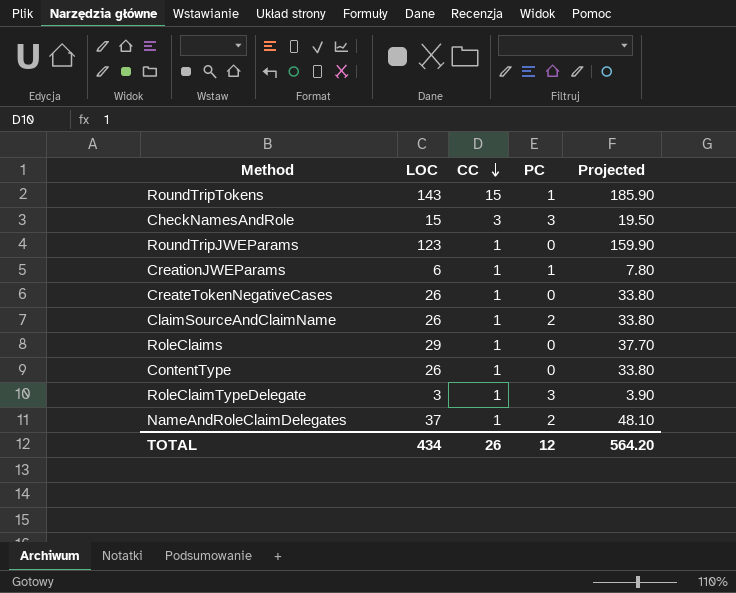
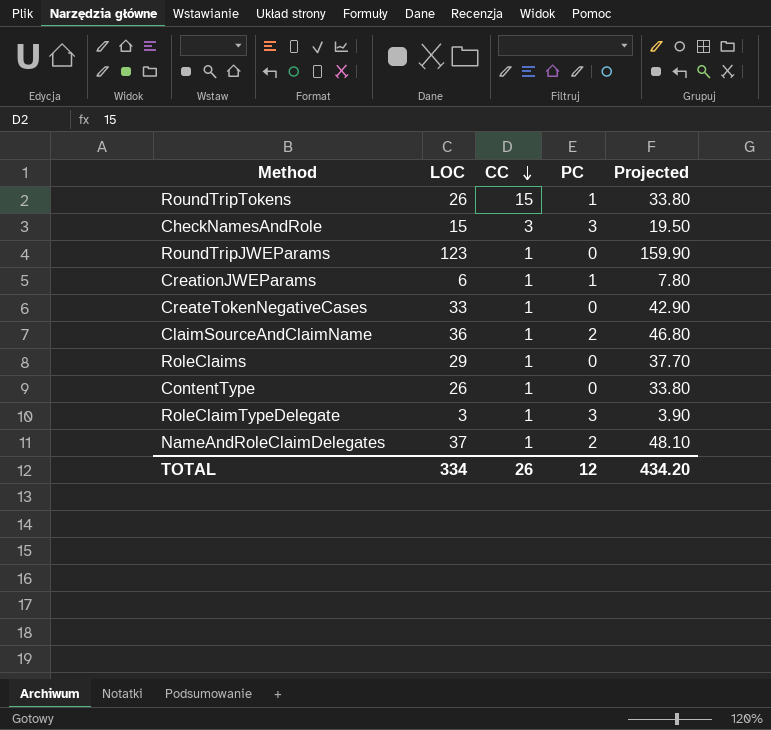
RoundTripTokens | LOC: 143 -> 26
RoundTripTokens | Projected: 185.90 -> 33.80
CreateTokenNegativeCases | LOC: 26 -> 33
CreateTokenNegativeCases | Projected: 33.80 -> 42.90
ClaimSourceAndClaimName | LOC: 26 -> 36
ClaimSourceAndClaimName | Projected: 33.80 -> 46.80
TOTAL | LOC: 434 -> 334
TOTAL | Projected: 564.20 -> 434.20

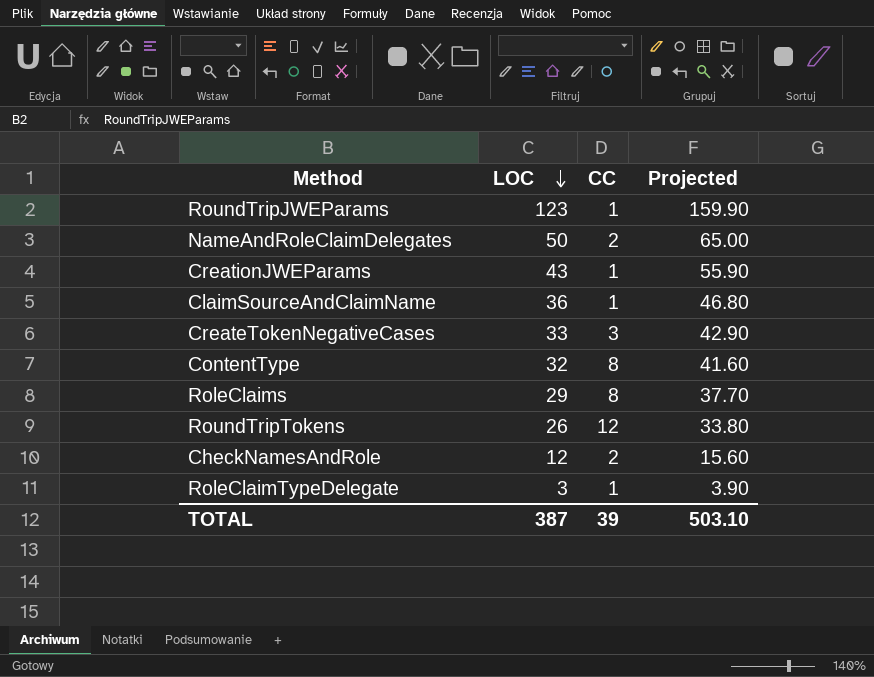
row order: CC descending -> LOC descending
column PC | position: 4 -> none
NameAndRoleClaimDelegates | LOC: 37 -> 50
NameAndRoleClaimDelegates | CC: 1 -> 2
NameAndRoleClaimDelegates | Projected: 48.10 -> 65.00
CreationJWEParams | LOC: 6 -> 43
CreationJWEParams | Projected: 7.80 -> 55.90
CreateTokenNegativeCases | CC: 1 -> 3
ContentType | LOC: 26 -> 32
ContentType | CC: 1 -> 8
ContentType | Projected: 33.80 -> 41.60
RoleClaims | CC: 1 -> 8
RoundTripTokens | CC: 15 -> 12
CheckNamesAndRole | LOC: 15 -> 12
CheckNamesAndRole | CC: 3 -> 2
CheckNamesAndRole | Projected: 19.50 -> 15.60
TOTAL | LOC: 334 -> 387
TOTAL | CC: 26 -> 39
TOTAL | Projected: 434.20 -> 503.10

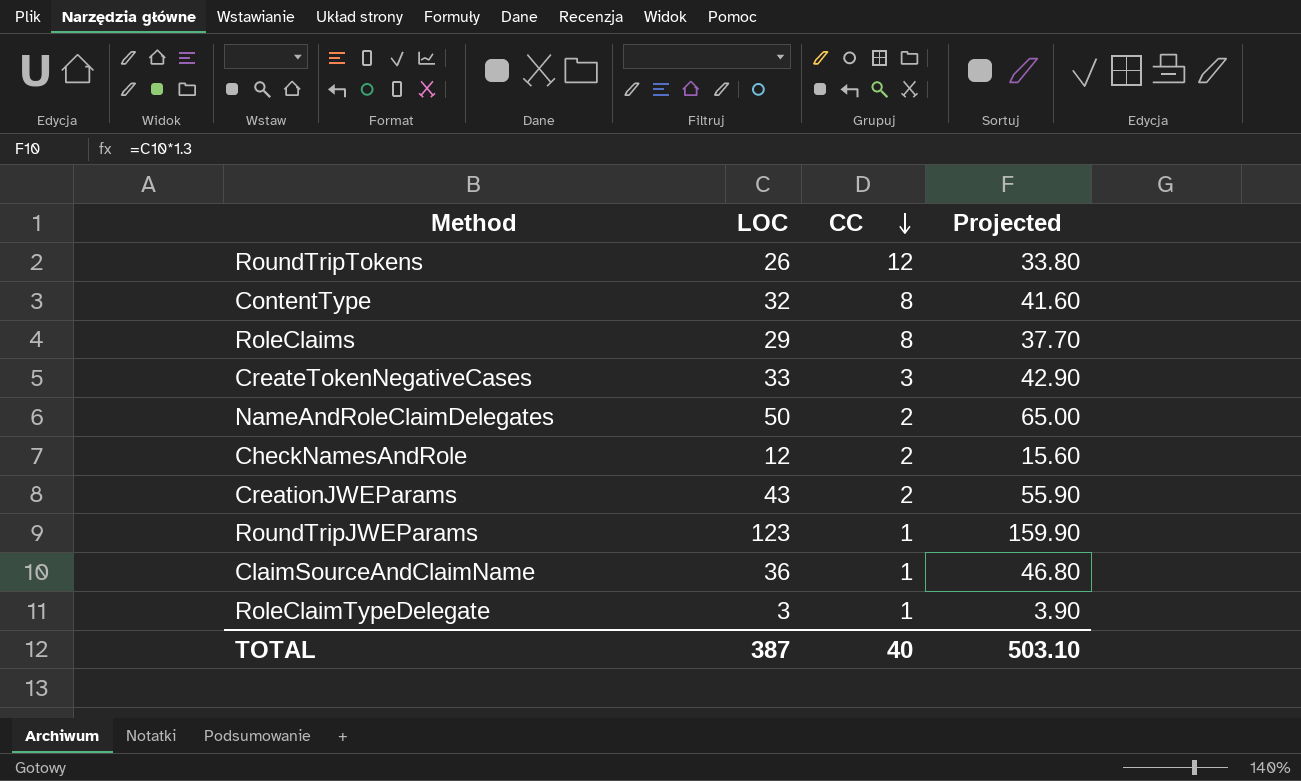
row order: LOC descending -> CC descending
CreationJWEParams | CC: 1 -> 2
TOTAL | CC: 39 -> 40

